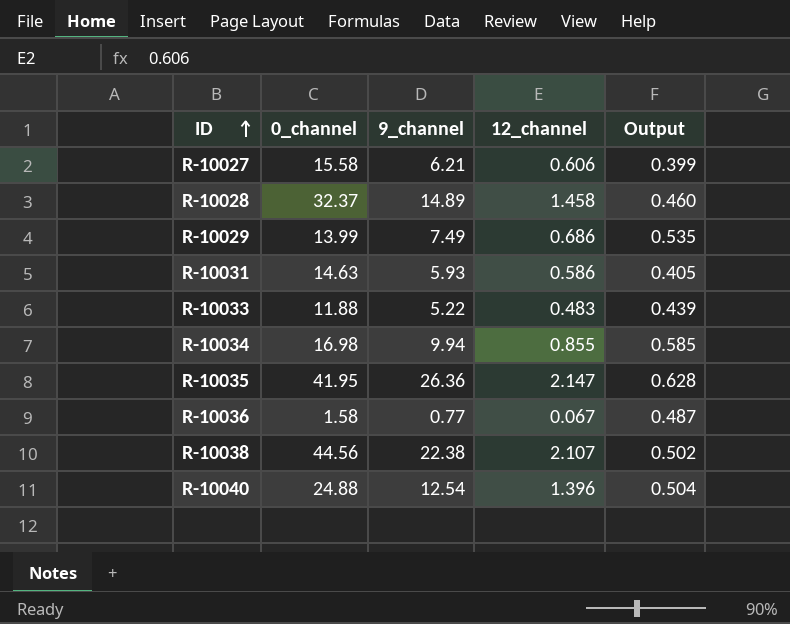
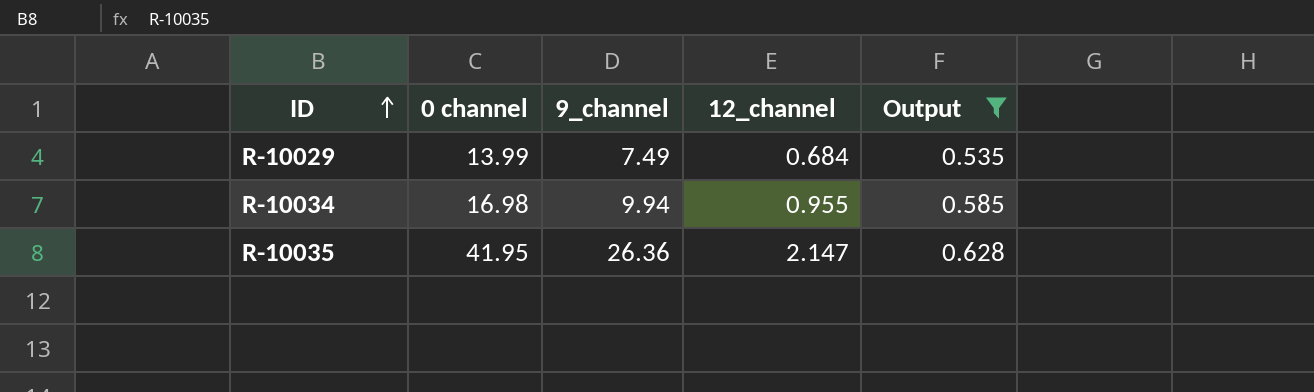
filter: none -> Output >= 0.535
column name: 0_channel -> 0 channel
R-10029 | 12_channel: 0.686 -> 0.684
R-10034 | 12_channel: 0.855 -> 0.955

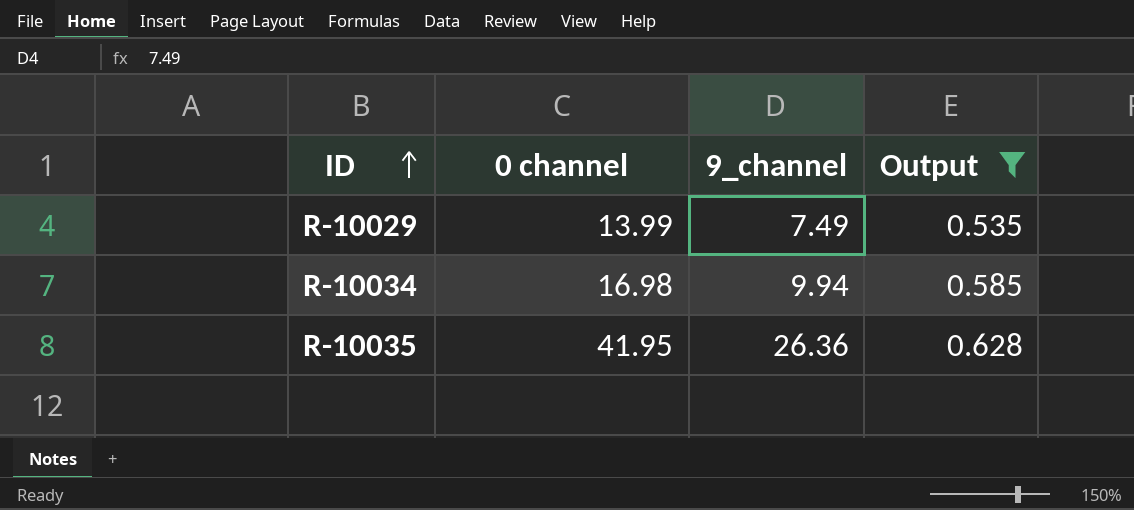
column 12_channel | position: 4 -> none

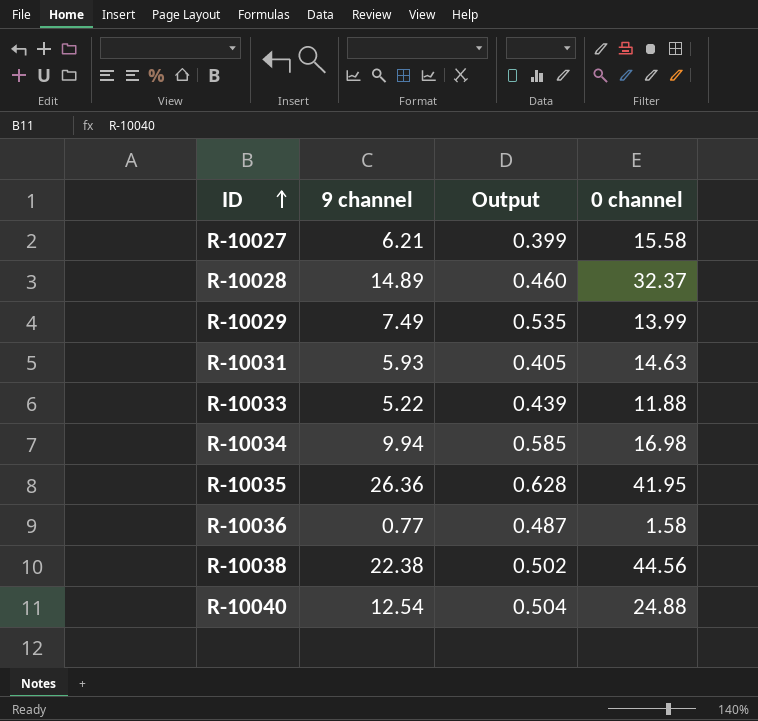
filter: Output >= 0.535 -> none
column name: 9_channel -> 9 channel
column 0 channel | position: 2 -> 4

